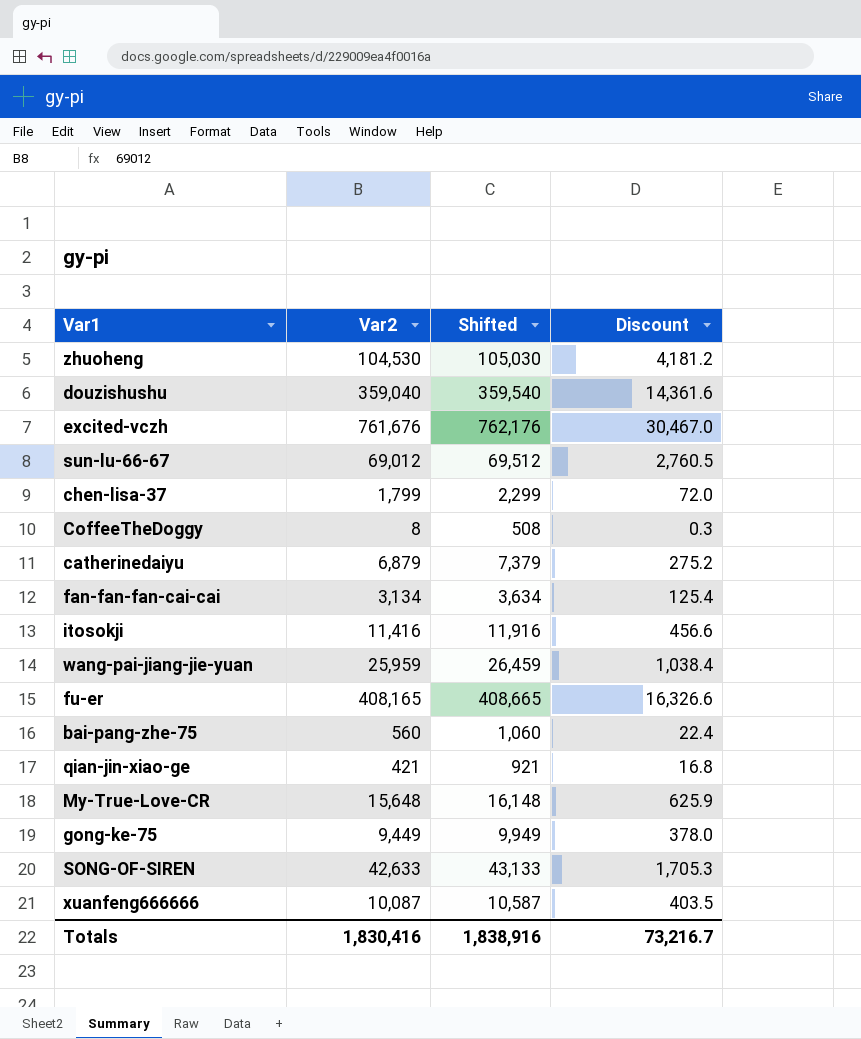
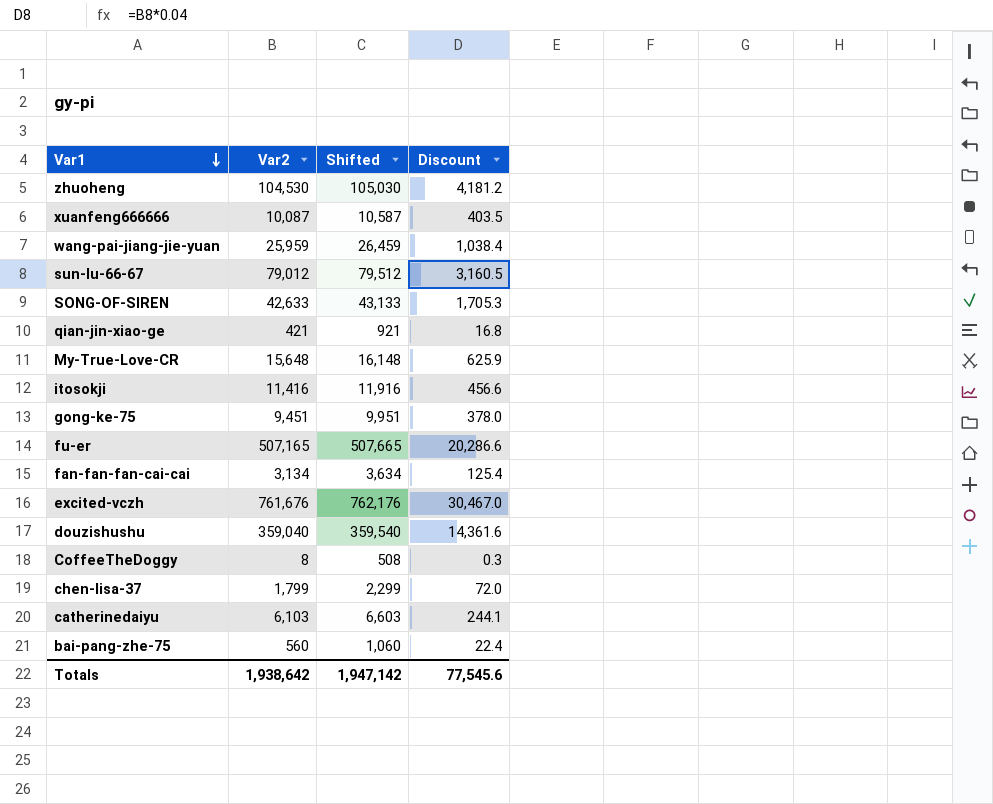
row order: none -> Var1 descending
sun-lu-66-67 | Var2: 69,012 -> 79,012
sun-lu-66-67 | Shifted: 69,512 -> 79,512
sun-lu-66-67 | Discount: 2,760.5 -> 3,160.5
gong-ke-75 | Var2: 9,449 -> 9,451
gong-ke-75 | Shifted: 9,949 -> 9,951
fu-er | Var2: 408,165 -> 507,165
fu-er | Shifted: 408,665 -> 507,665
fu-er | Discount: 16,326.6 -> 20,286.6
catherinedaiyu | Var2: 6,879 -> 6,103
catherinedaiyu | Shifted: 7,379 -> 6,603
catherinedaiyu | Discount: 275.2 -> 244.1
Totals | Var2: 1,830,416 -> 1,938,642
Totals | Shifted: 1,838,916 -> 1,947,142
Totals | Discount: 73,216.7 -> 77,545.6

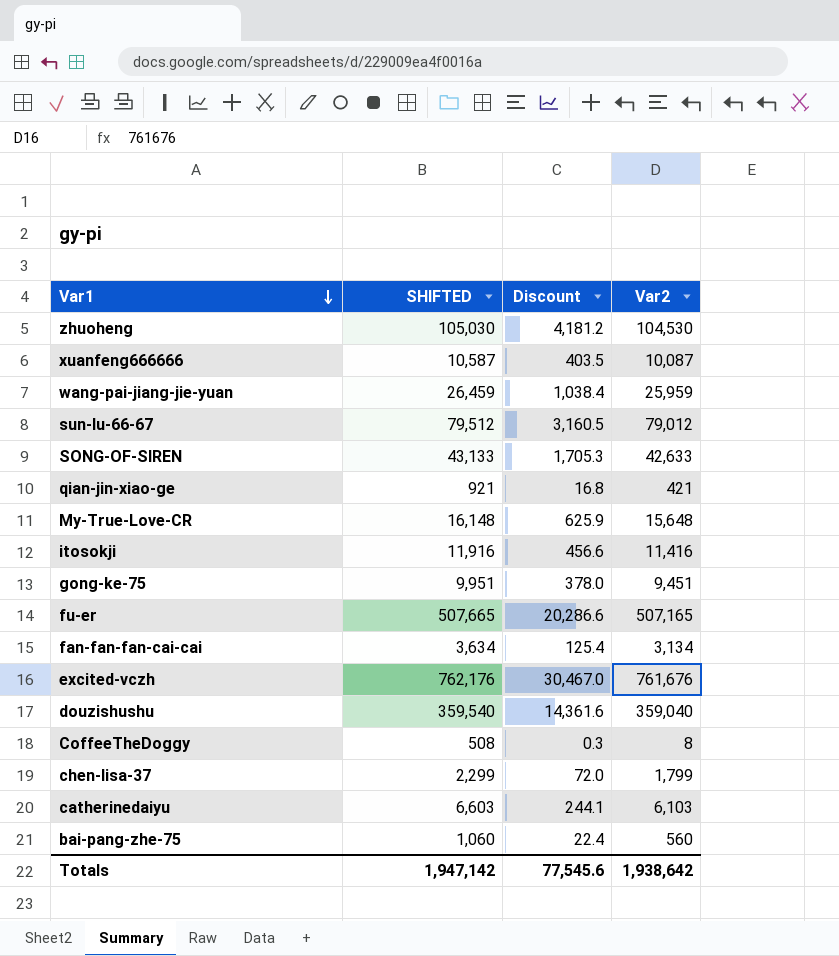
column name: Shifted -> SHIFTED
column Var2 | position: 2 -> 4

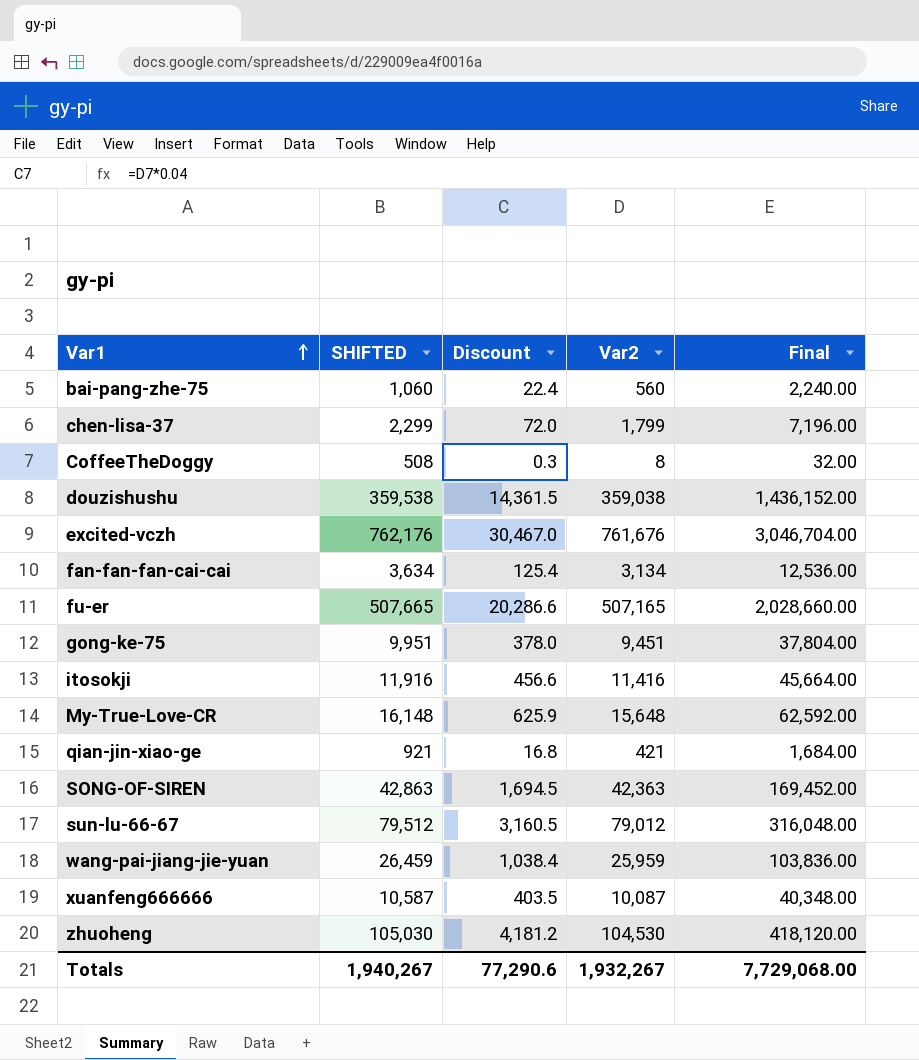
row order: Var1 descending -> Var1 ascending
column Final | formula: none -> [Var2] * 4
row catherinedaiyu: 6,603 | 244.1 | 6,103 -> none
douzishushu | SHIFTED: 359,540 -> 359,538
douzishushu | Discount: 14,361.6 -> 14,361.5
douzishushu | Var2: 359,040 -> 359,038
SONG-OF-SIREN | SHIFTED: 43,133 -> 42,863
SONG-OF-SIREN | Discount: 1,705.3 -> 1,694.5
SONG-OF-SIREN | Var2: 42,633 -> 42,363
Totals | SHIFTED: 1,947,142 -> 1,940,267
Totals | Discount: 77,545.6 -> 77,290.6
Totals | Var2: 1,938,642 -> 1,932,267

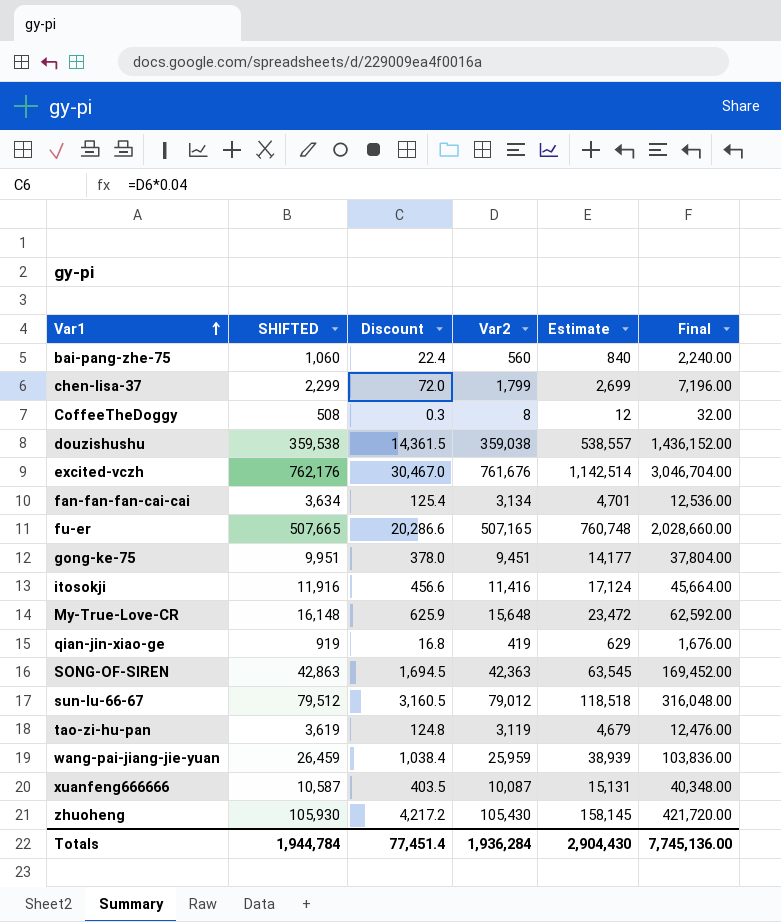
column Estimate | formula: none -> [Var2] * 1.5
qian-jin-xiao-ge | SHIFTED: 921 -> 919
qian-jin-xiao-ge | Var2: 421 -> 419
qian-jin-xiao-ge | Final: 1,684.00 -> 1,676.00
row tao-zi-hu-pan: none -> 3,619 | 124.8 | 3,119 | 4,679 | 12,476.00
zhuoheng | SHIFTED: 105,030 -> 105,930
zhuoheng | Discount: 4,181.2 -> 4,217.2
zhuoheng | Var2: 104,530 -> 105,430
zhuoheng | Final: 418,120.00 -> 421,720.00
Totals | SHIFTED: 1,940,267 -> 1,944,784
Totals | Discount: 77,290.6 -> 77,451.4
Totals | Var2: 1,932,267 -> 1,936,284
Totals | Final: 7,729,068.00 -> 7,745,136.00

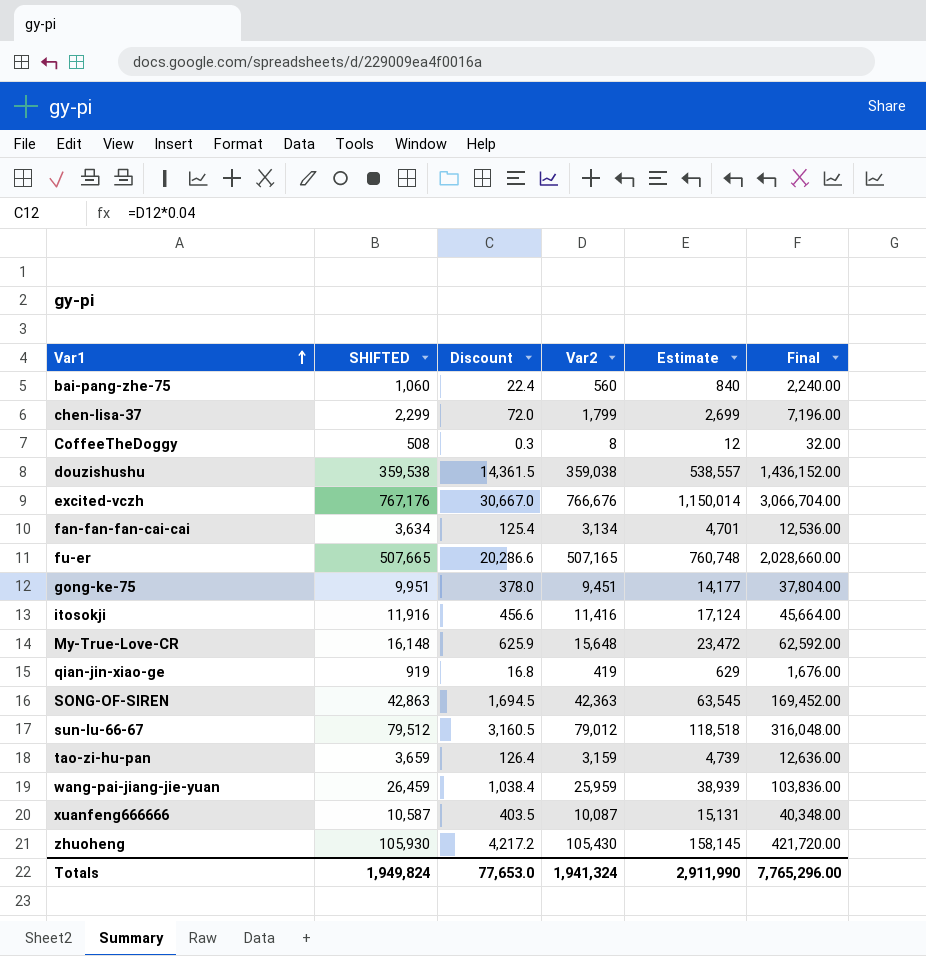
excited-vczh | SHIFTED: 762,176 -> 767,176
excited-vczh | Discount: 30,467.0 -> 30,667.0
excited-vczh | Var2: 761,676 -> 766,676
excited-vczh | Estimate: 1,142,514 -> 1,150,014
excited-vczh | Final: 3,046,704.00 -> 3,066,704.00
tao-zi-hu-pan | SHIFTED: 3,619 -> 3,659
tao-zi-hu-pan | Discount: 124.8 -> 126.4
tao-zi-hu-pan | Var2: 3,119 -> 3,159
tao-zi-hu-pan | Estimate: 4,679 -> 4,739
tao-zi-hu-pan | Final: 12,476.00 -> 12,636.00
Totals | SHIFTED: 1,944,784 -> 1,949,824
Totals | Discount: 77,451.4 -> 77,653.0
Totals | Var2: 1,936,284 -> 1,941,324
Totals | Estimate: 2,904,430 -> 2,911,990
Totals | Final: 7,745,136.00 -> 7,765,296.00

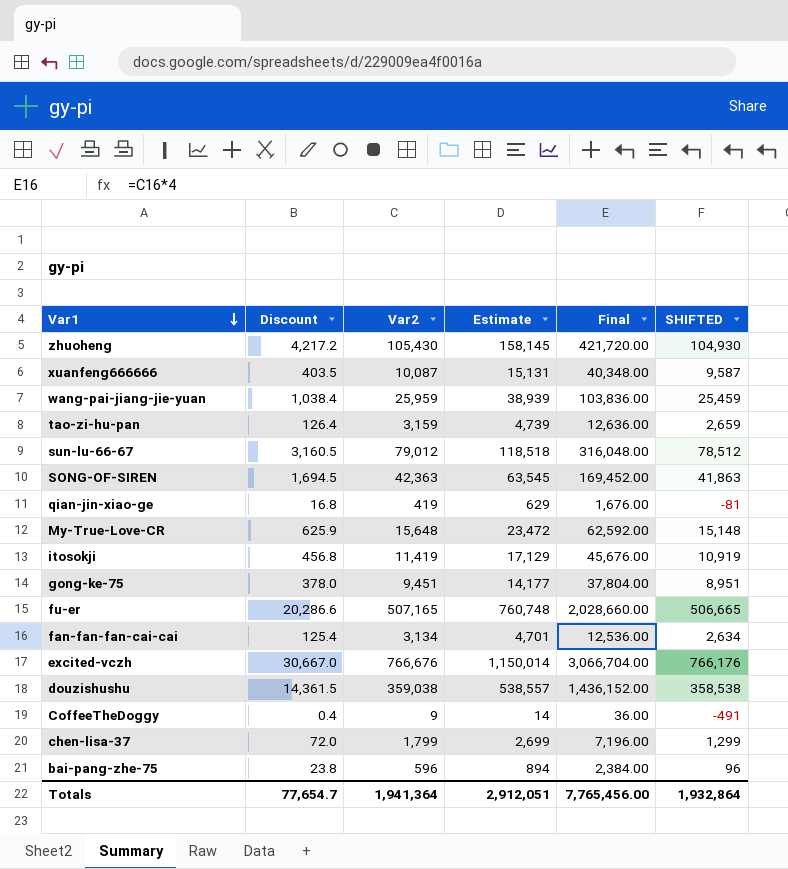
row order: Var1 ascending -> Var1 descending
column SHIFTED | formula: [Var2] + 500 -> [Var2] - 500
column SHIFTED | position: 2 -> 6
itosokji | Discount: 456.6 -> 456.8
itosokji | Var2: 11,416 -> 11,419
itosokji | Estimate: 17,124 -> 17,129
itosokji | Final: 45,664.00 -> 45,676.00
CoffeeTheDoggy | Discount: 0.3 -> 0.4
CoffeeTheDoggy | Var2: 8 -> 9
CoffeeTheDoggy | Estimate: 12 -> 14
CoffeeTheDoggy | Final: 32.00 -> 36.00
bai-pang-zhe-75 | Discount: 22.4 -> 23.8
bai-pang-zhe-75 | Var2: 560 -> 596
bai-pang-zhe-75 | Estimate: 840 -> 894
bai-pang-zhe-75 | Final: 2,240.00 -> 2,384.00
Totals | Discount: 77,653.0 -> 77,654.7
Totals | Var2: 1,941,324 -> 1,941,364
Totals | Estimate: 2,911,990 -> 2,912,051
Totals | Final: 7,765,296.00 -> 7,765,456.00
Totals | SHIFTED: 1,949,824 -> 1,932,864

